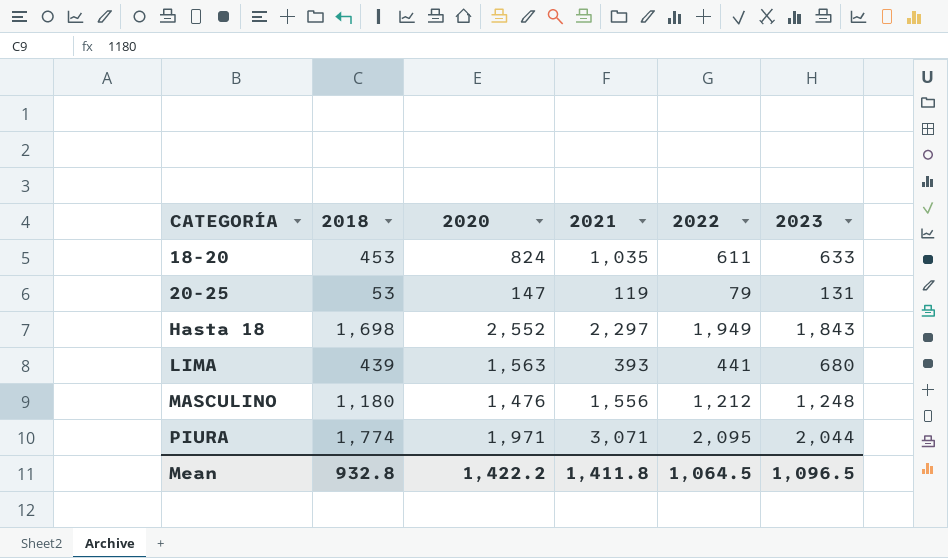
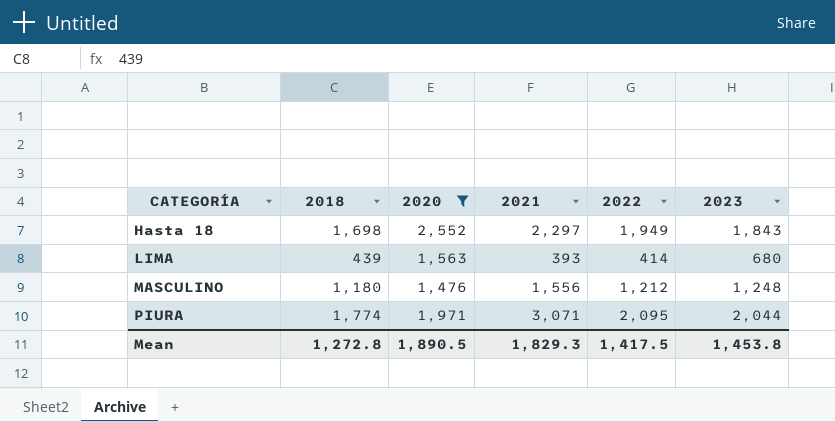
filter: none -> 2020 >= 1,476
LIMA | 2022: 441 -> 414
Mean | 2018: 932.8 -> 1,272.8
Mean | 2020: 1,422.2 -> 1,890.5
Mean | 2021: 1,411.8 -> 1,829.3
Mean | 2022: 1,064.5 -> 1,417.5
Mean | 2023: 1,096.5 -> 1,453.8

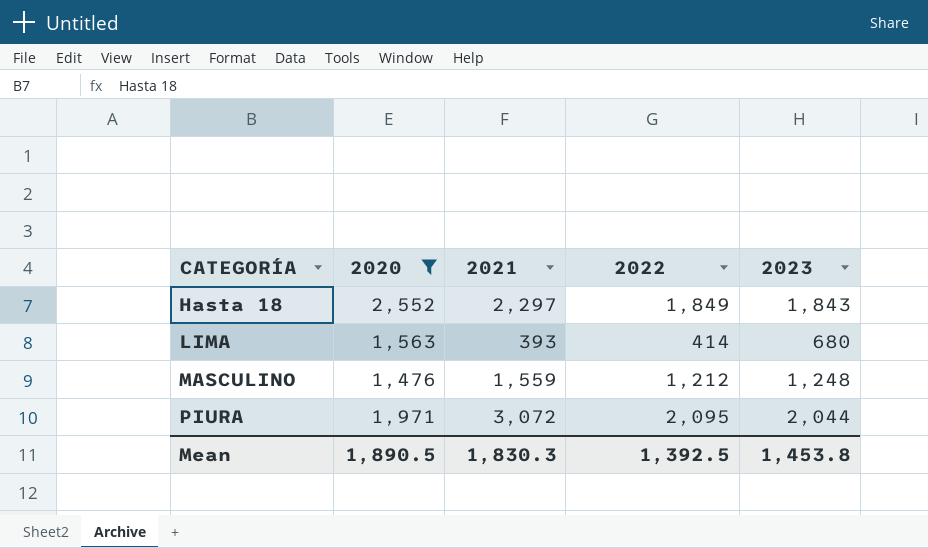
column 2018 | position: 2 -> none
Hasta 18 | 2022: 1,949 -> 1,849
MASCULINO | 2021: 1,556 -> 1,559
PIURA | 2021: 3,071 -> 3,072
Mean | 2021: 1,829.3 -> 1,830.3
Mean | 2022: 1,417.5 -> 1,392.5

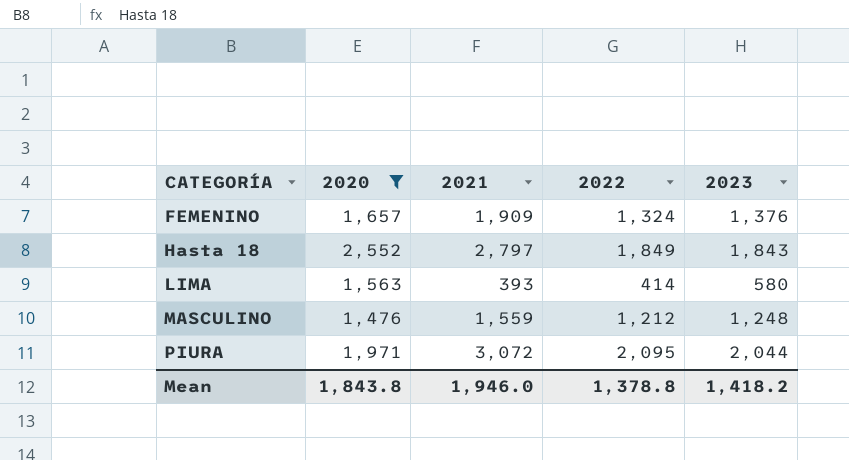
row FEMENINO: none -> 1,657 | 1,909 | 1,324 | 1,376
Hasta 18 | 2021: 2,297 -> 2,797
LIMA | 2023: 680 -> 580
Mean | 2020: 1,890.5 -> 1,843.8
Mean | 2021: 1,830.3 -> 1,946.0
Mean | 2022: 1,392.5 -> 1,378.8
Mean | 2023: 1,453.8 -> 1,418.2

